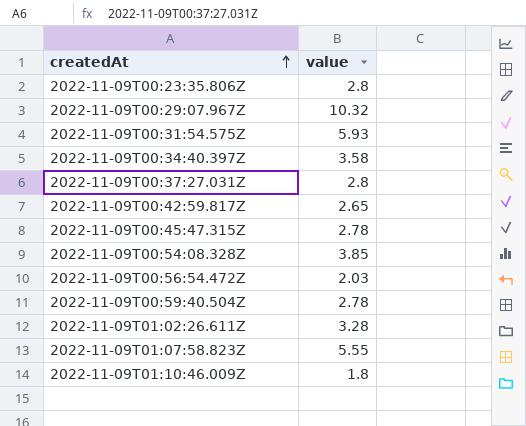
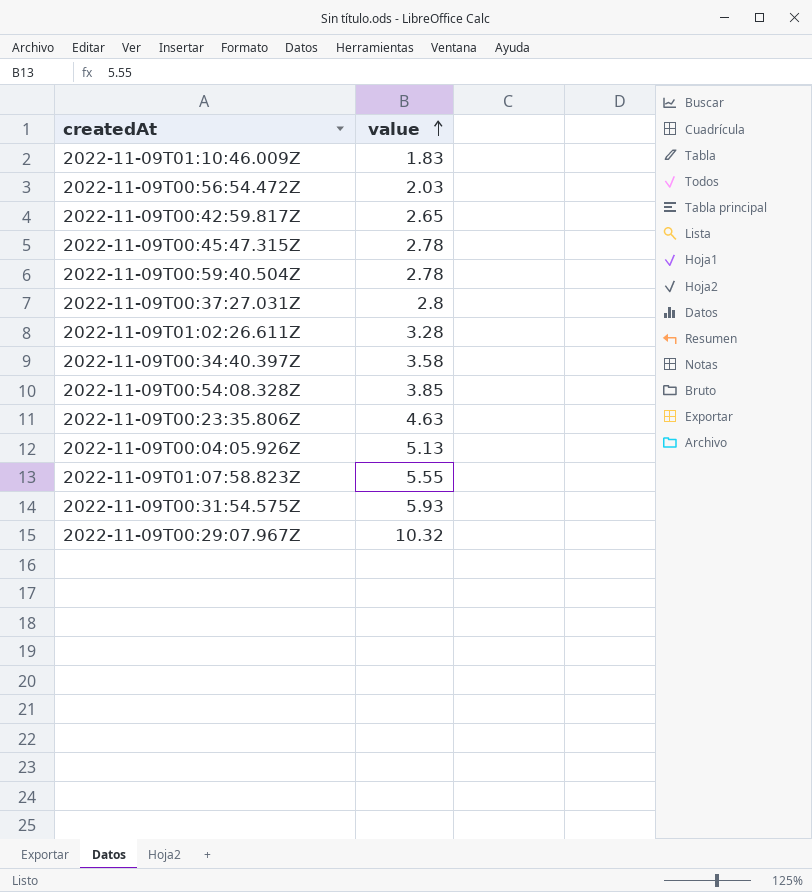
row order: createdAt ascending -> value ascending
2022-11-09T01:10:46.009Z | value: 1.8 -> 1.83
2022-11-09T00:23:35.806Z | value: 2.8 -> 4.63
row 2022-11-09T00:04:05.926Z: none -> 5.13

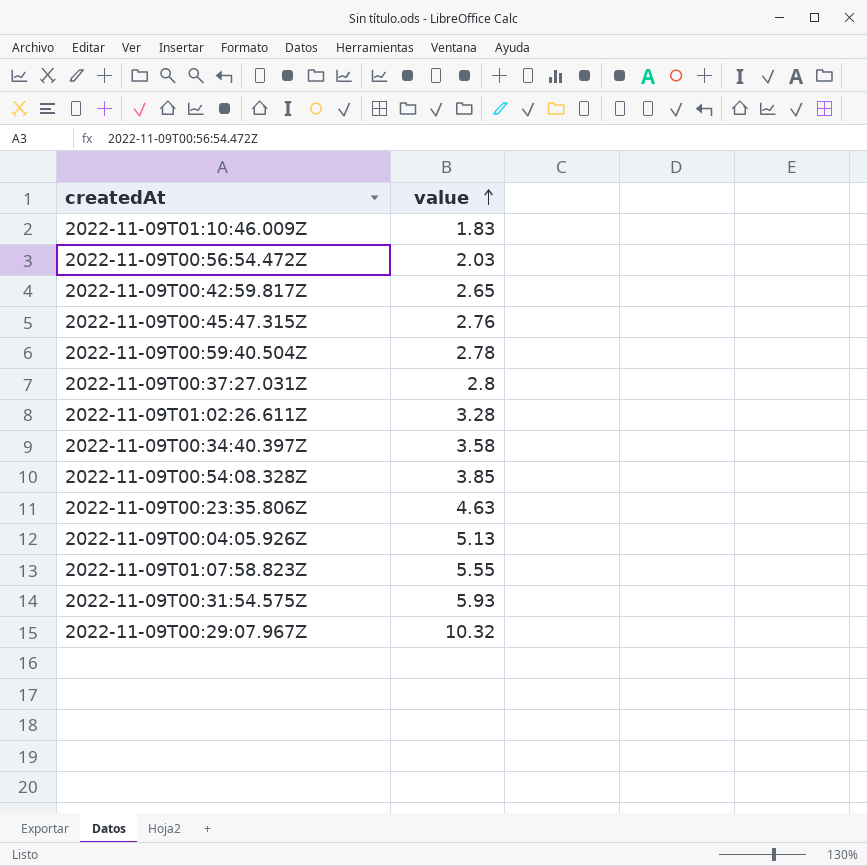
2022-11-09T00:45:47.315Z | value: 2.78 -> 2.76

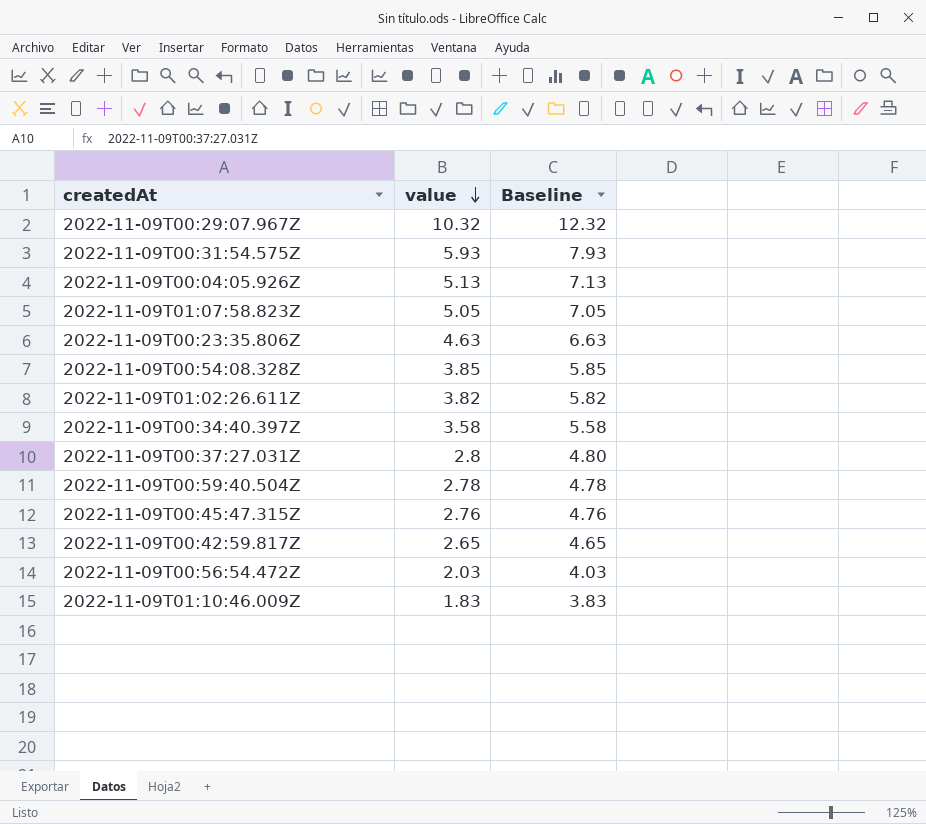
row order: value ascending -> value descending
column Baseline | formula: none -> [value] + 2
2022-11-09T01:07:58.823Z | value: 5.55 -> 5.05
2022-11-09T01:02:26.611Z | value: 3.28 -> 3.82

